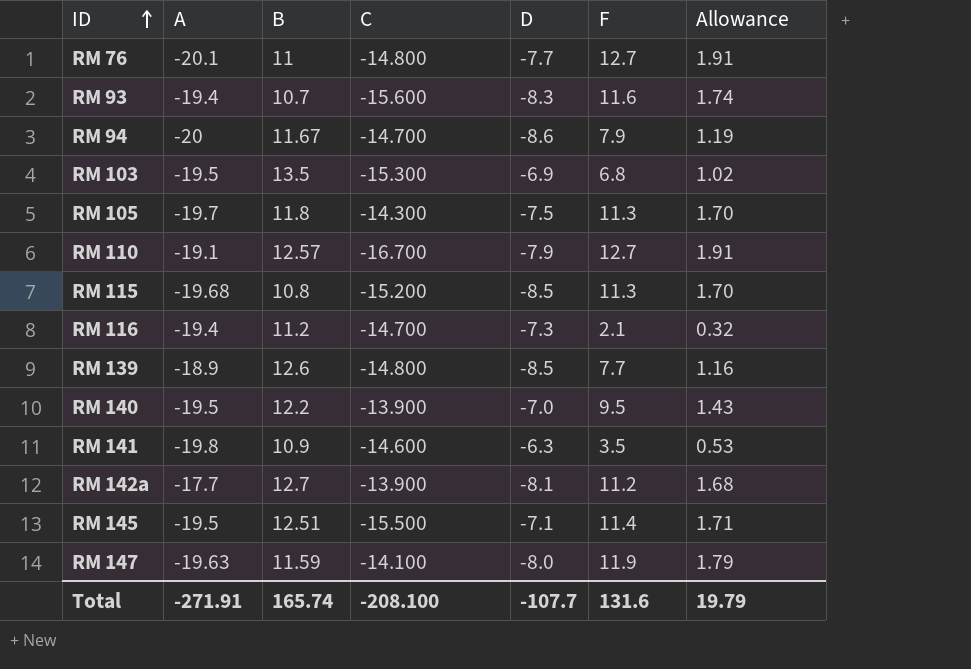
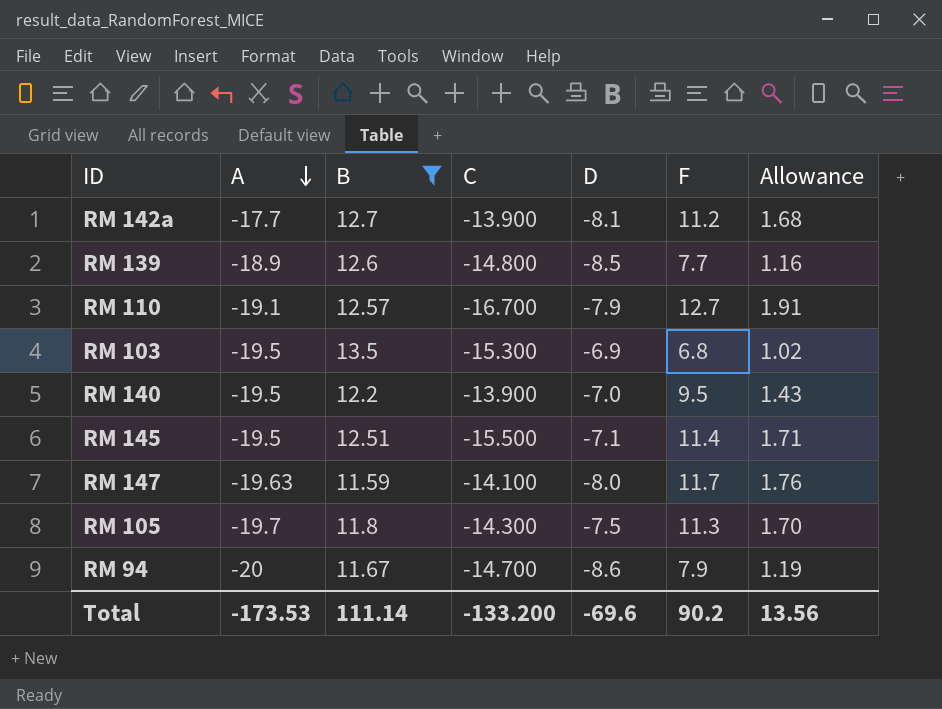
filter: none -> B >= 11.59
row order: ID ascending -> A descending
RM 147 | F: 11.9 -> 11.7
RM 147 | Allowance: 1.79 -> 1.76
Total | A: -271.91 -> -173.53
Total | B: 165.74 -> 111.14
Total | C: -208.100 -> -133.200
Total | D: -107.7 -> -69.6
Total | F: 131.6 -> 90.2
Total | Allowance: 19.79 -> 13.56

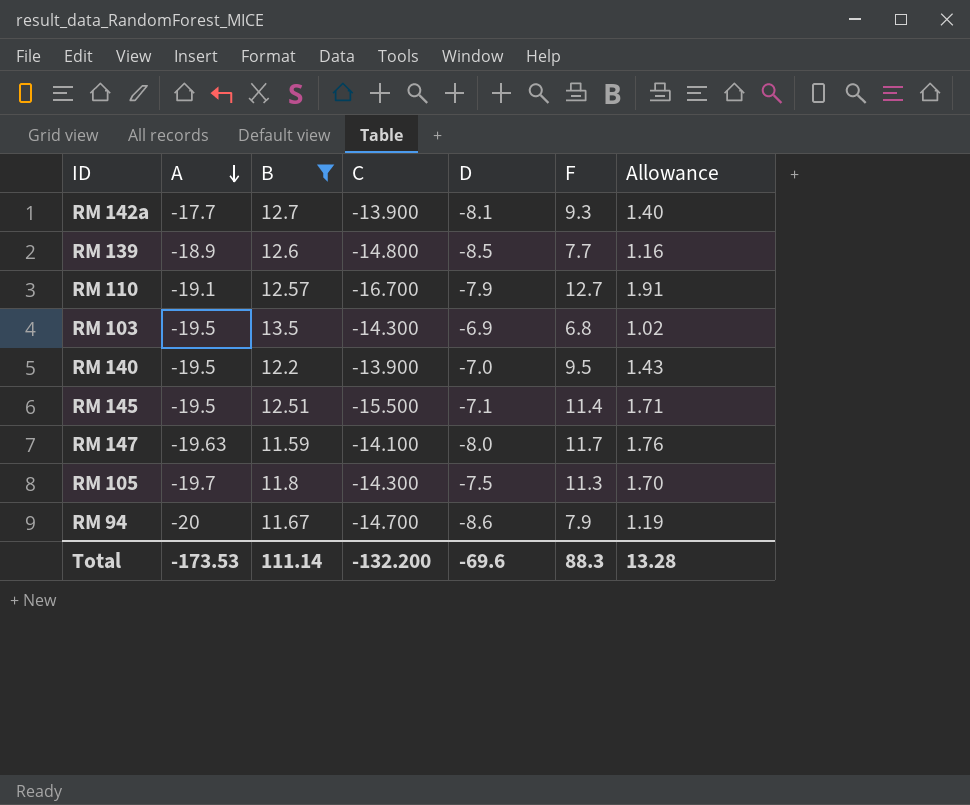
RM 142a | F: 11.2 -> 9.3
RM 142a | Allowance: 1.68 -> 1.40
RM 103 | C: -15.300 -> -14.300
Total | C: -133.200 -> -132.200
Total | F: 90.2 -> 88.3
Total | Allowance: 13.56 -> 13.28

